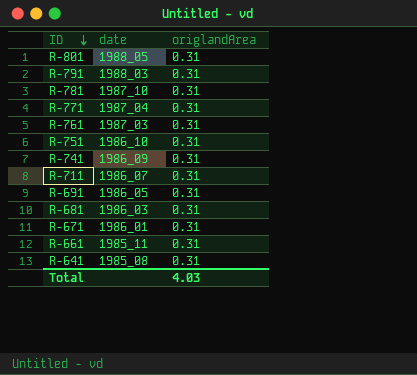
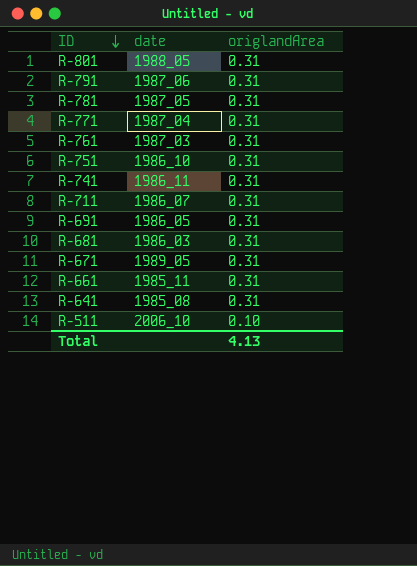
R-791 | date: 1988_03 -> 1987_06
R-781 | date: 1987_10 -> 1987_05
R-741 | date: 1986_09 -> 1986_11
R-671 | date: 1986_01 -> 1989_05
row R-511: none -> 2006_10 | 0.10
Total | origlandArea: 4.03 -> 4.13

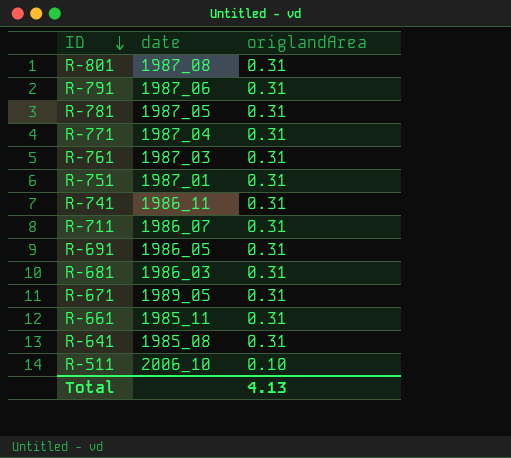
R-801 | date: 1988_05 -> 1987_08
R-751 | date: 1986_10 -> 1987_01

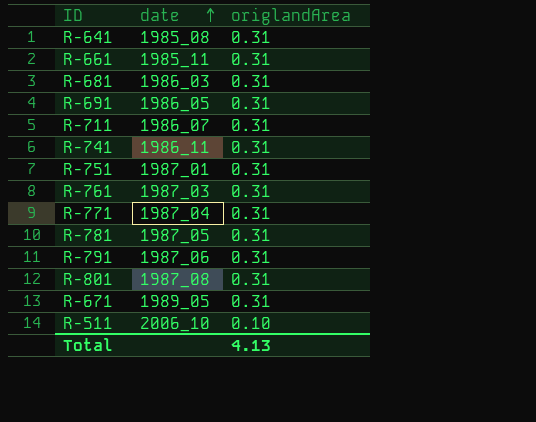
row order: ID descending -> date ascending

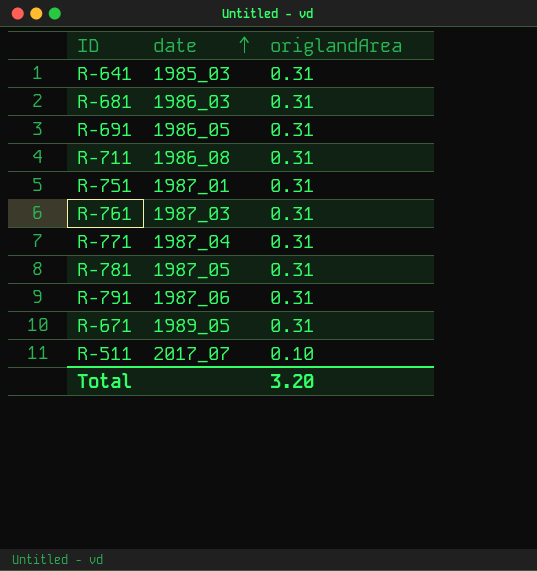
row R-661: 1985_11 | 0.31 -> none
row R-741: 1986_11 | 0.31 -> none
row R-801: 1987_08 | 0.31 -> none
R-641 | date: 1985_08 -> 1985_03
R-711 | date: 1986_07 -> 1986_08
R-511 | date: 2006_10 -> 2017_07
Total | origlandArea: 4.13 -> 3.20

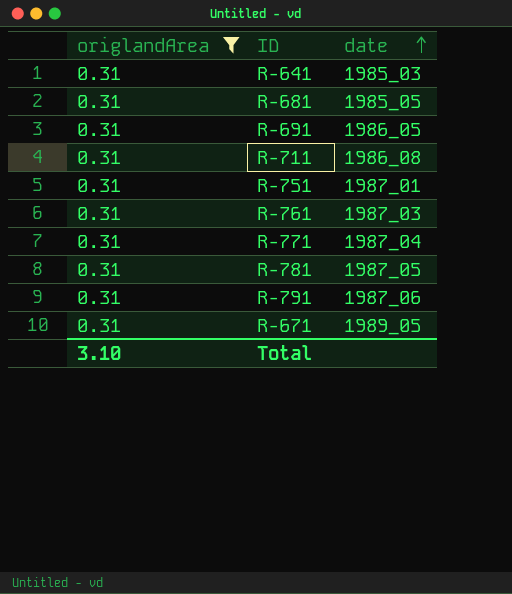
filter: none -> origlandArea = 0.31
column origlandArea | position: 3 -> 1
R-681 | date: 1986_03 -> 1985_05
Total | origlandArea: 3.20 -> 3.10

